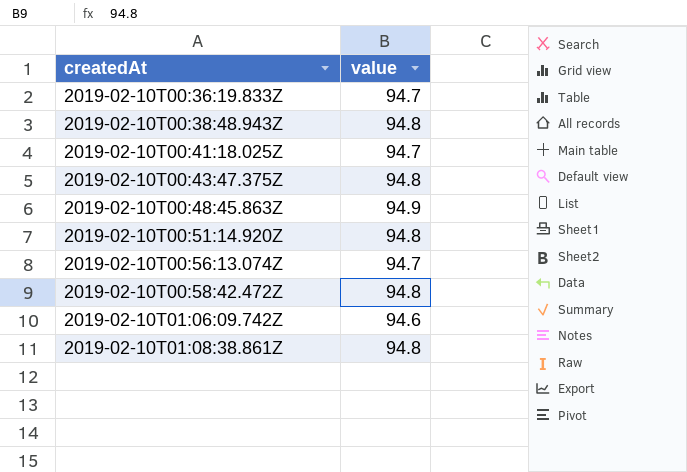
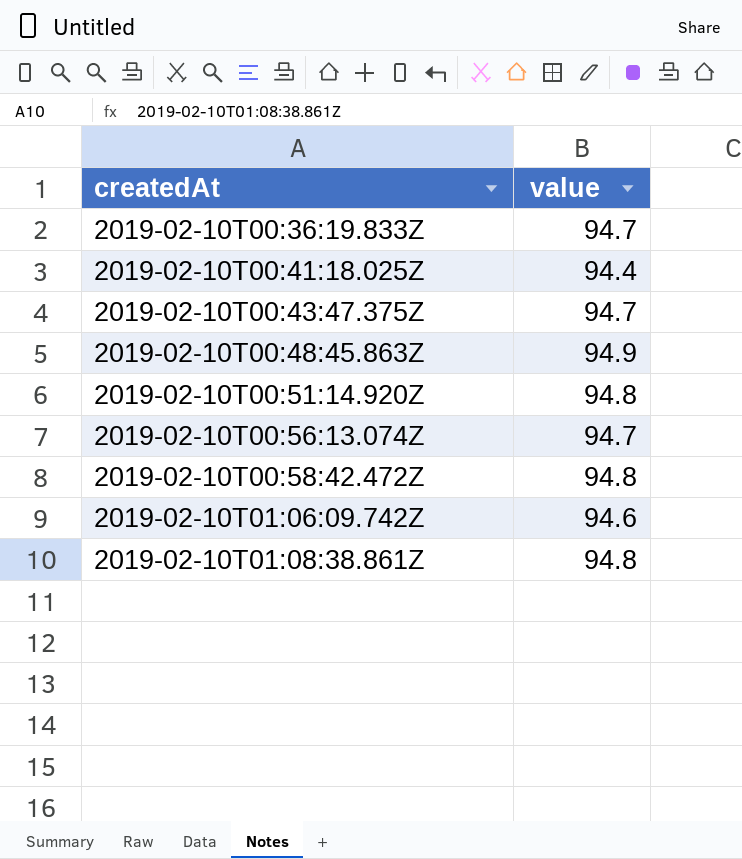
row 2019-02-10T00:38:48.943Z: 94.8 -> none
2019-02-10T00:41:18.025Z | value: 94.7 -> 94.4
2019-02-10T00:43:47.375Z | value: 94.8 -> 94.7

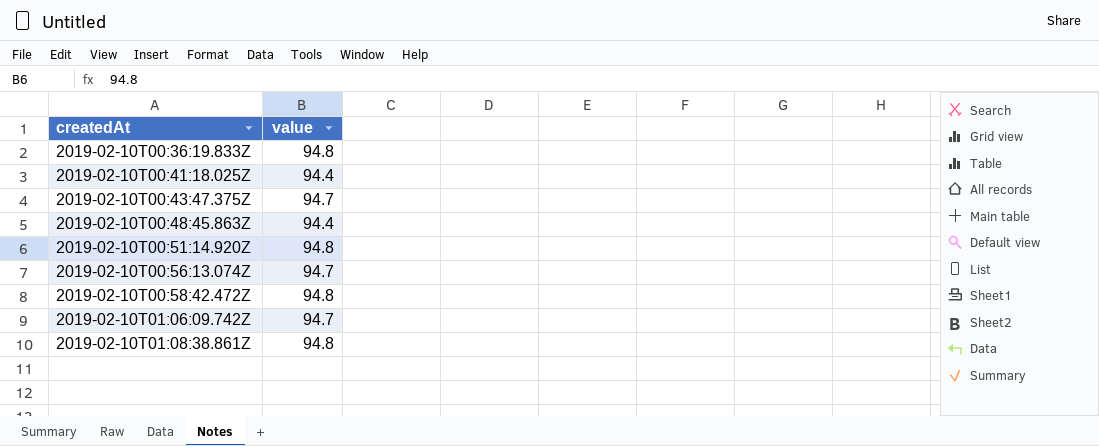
2019-02-10T00:36:19.833Z | value: 94.7 -> 94.8
2019-02-10T00:48:45.863Z | value: 94.9 -> 94.4
2019-02-10T01:06:09.742Z | value: 94.6 -> 94.7

